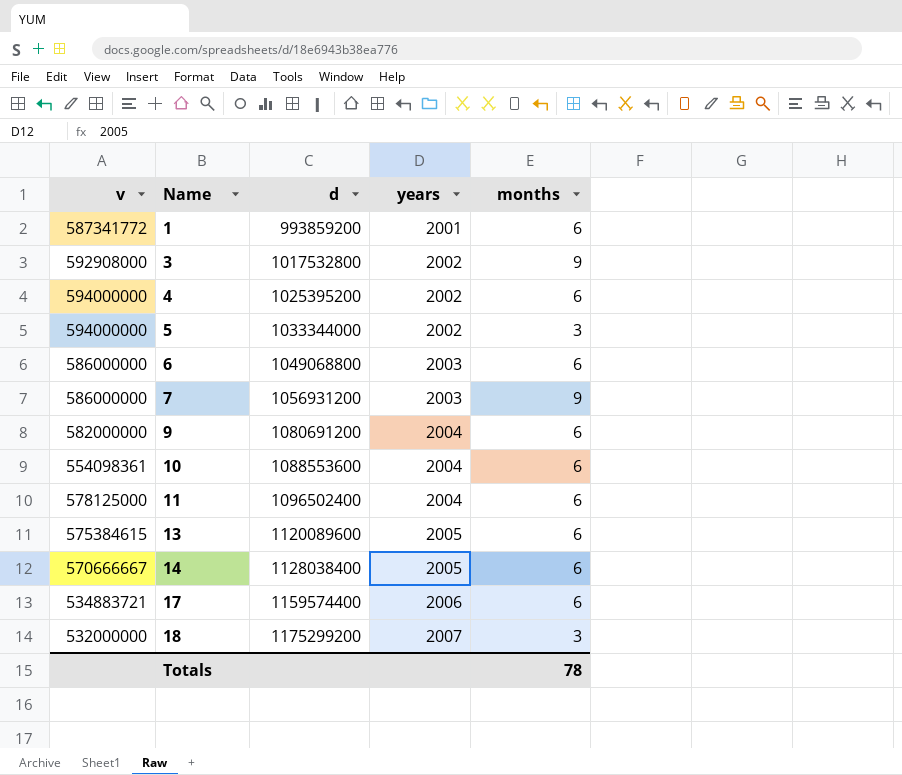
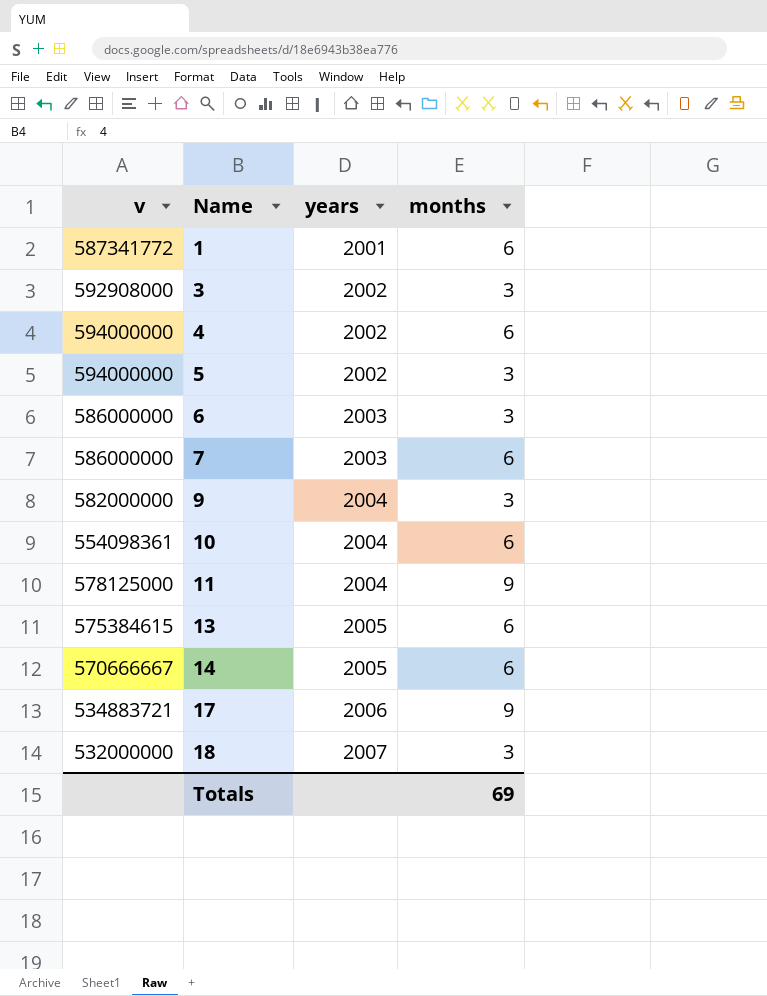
column d | position: 3 -> none
3 | months: 9 -> 3
6 | months: 6 -> 3
7 | months: 9 -> 6
9 | months: 6 -> 3
11 | months: 6 -> 9
17 | months: 6 -> 9
Totals | months: 78 -> 69

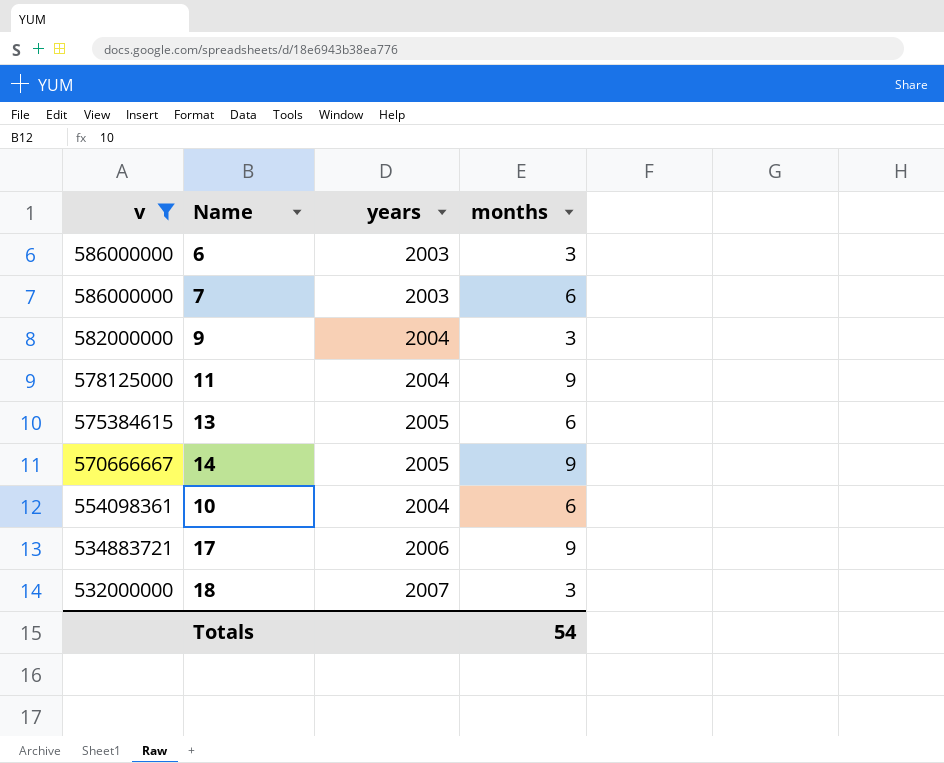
filter: none -> v <= 586000000
row order: Name ascending -> v descending
14 | months: 6 -> 9
Totals | months: 69 -> 54

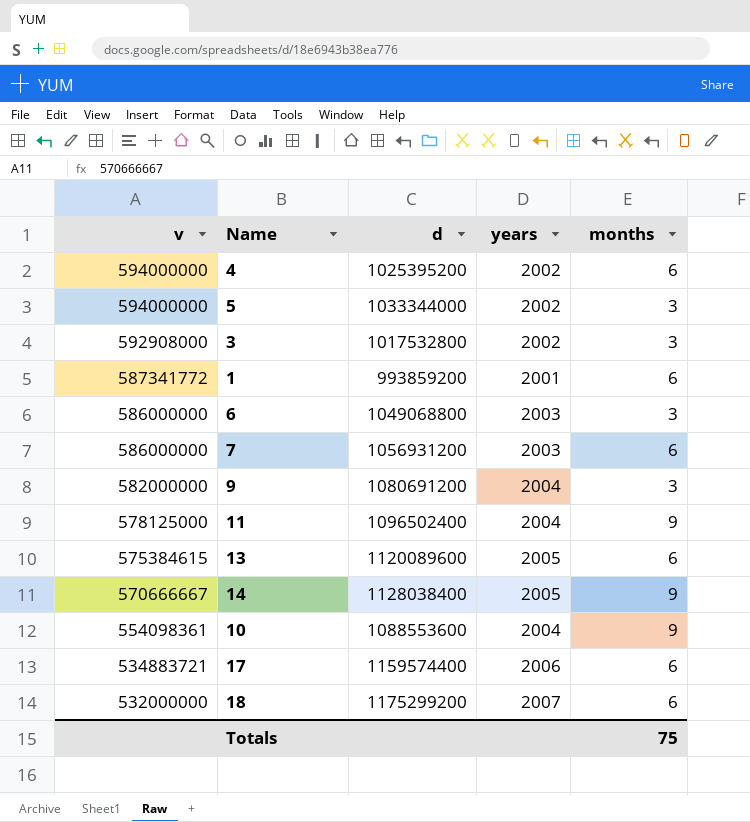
filter: v <= 586000000 -> none
column d | position: none -> 3
10 | months: 6 -> 9
17 | months: 9 -> 6
18 | months: 3 -> 6
Totals | months: 54 -> 75

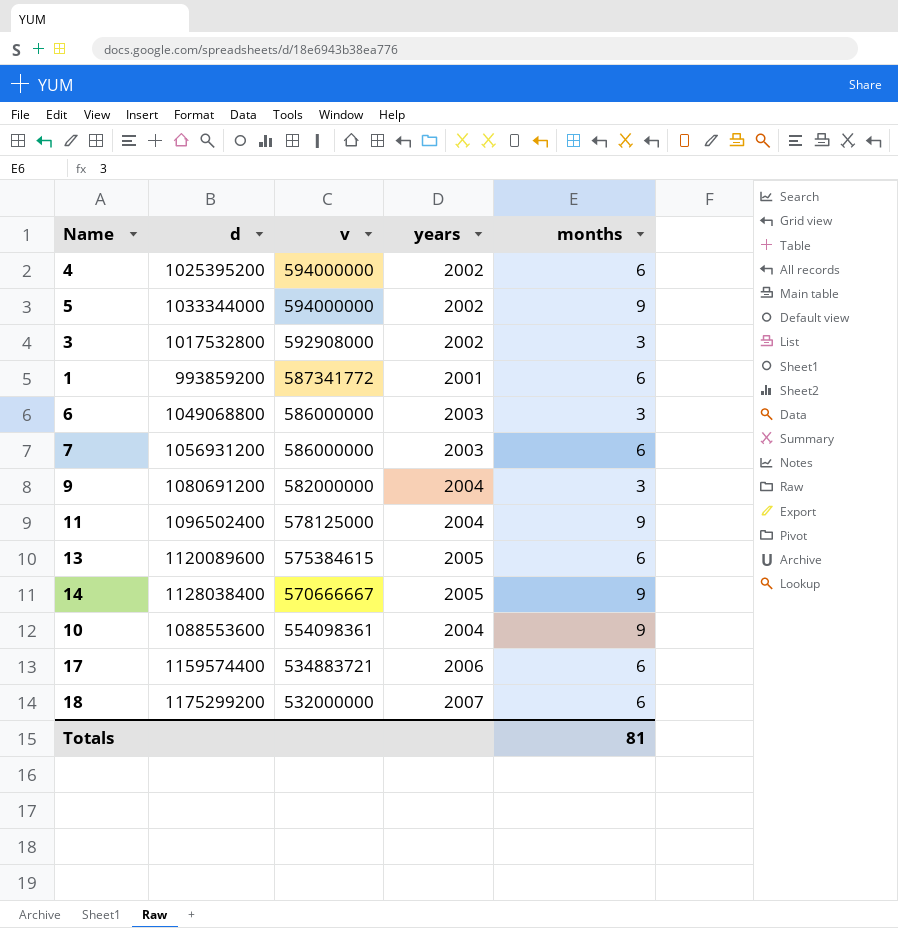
column v | position: 1 -> 3
5 | months: 3 -> 9
Totals | months: 75 -> 81

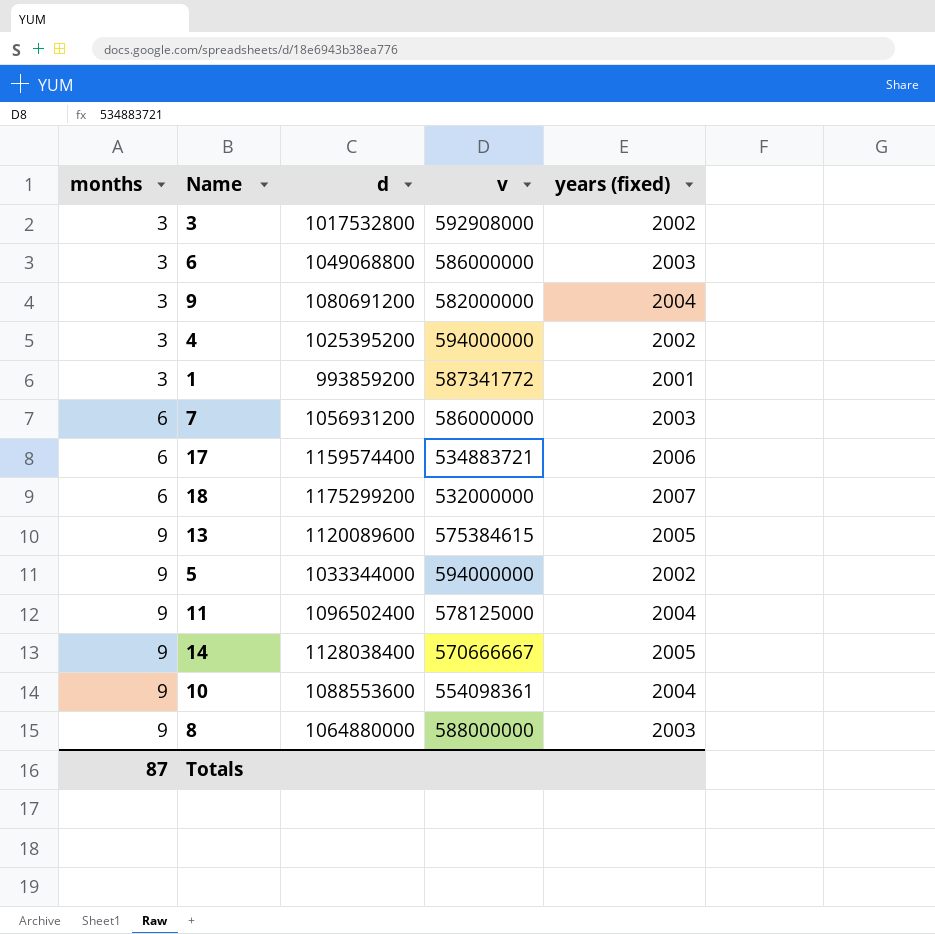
row order: v descending -> months ascending
column months | position: 5 -> 1
column name: years -> years (fixed)
4 | months: 6 -> 3
1 | months: 6 -> 3
13 | months: 6 -> 9
row 8: none -> 9 | 1064880000 | 588000000 | 2003
Totals | months: 81 -> 87

